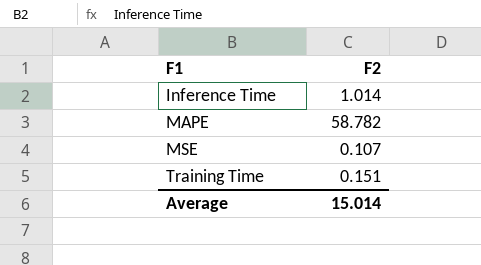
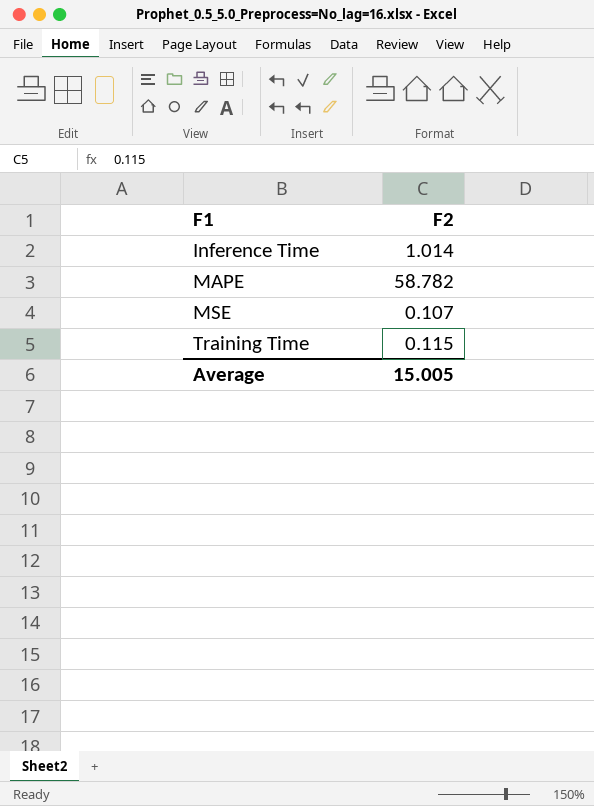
Training Time | F2: 0.151 -> 0.115
Average | F2: 15.014 -> 15.005

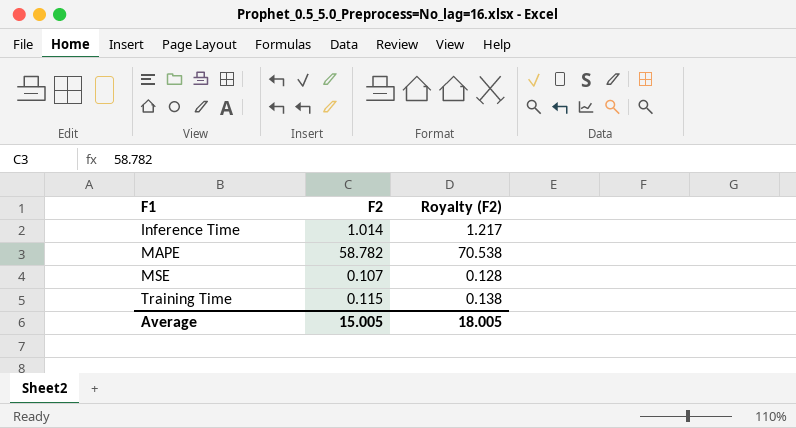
column Royalty (F2) | formula: none -> [F2] * 1.2

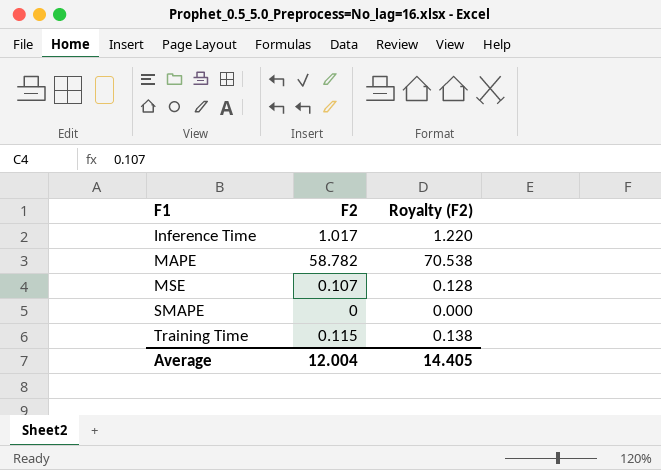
Inference Time | F2: 1.014 -> 1.017
Inference Time | Royalty (F2): 1.217 -> 1.220
row SMAPE: none -> 0 | 0.000
Average | F2: 15.005 -> 12.004
Average | Royalty (F2): 18.005 -> 14.405

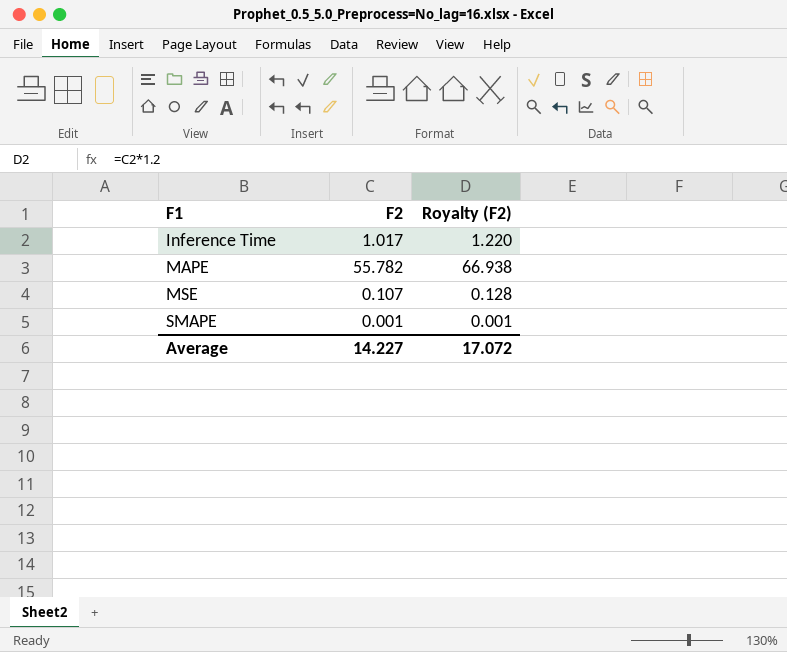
row Training Time: 0.115 | 0.138 -> none
MAPE | F2: 58.782 -> 55.782
MAPE | Royalty (F2): 70.538 -> 66.938
SMAPE | F2: 0 -> 0.001
SMAPE | Royalty (F2): 0.000 -> 0.001
Average | F2: 12.004 -> 14.227
Average | Royalty (F2): 14.405 -> 17.072

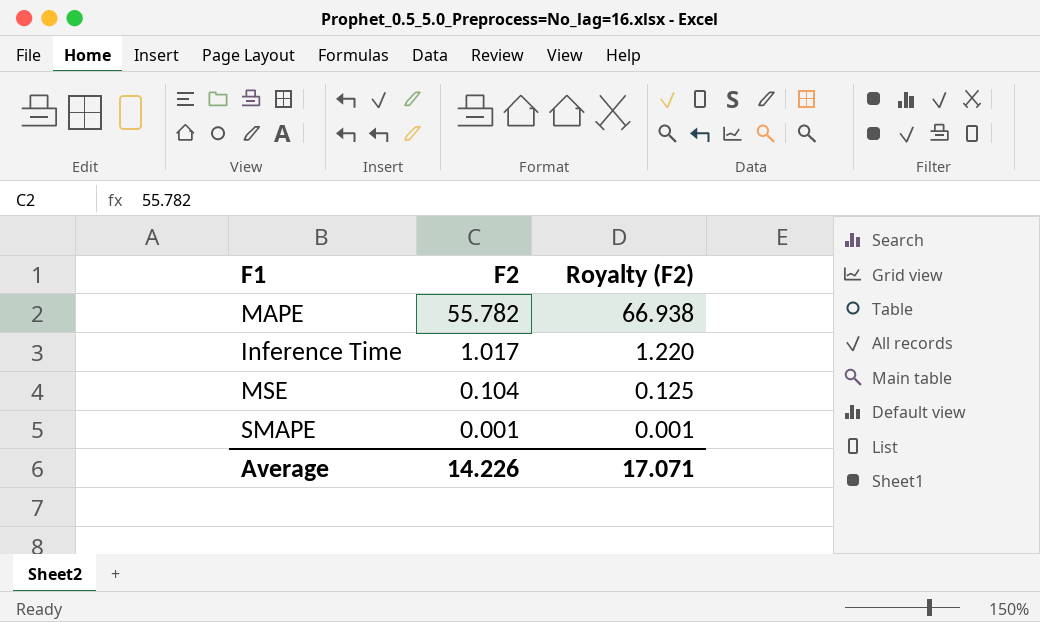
row order: F1 ascending -> F2 descending
MSE | F2: 0.107 -> 0.104
MSE | Royalty (F2): 0.128 -> 0.125
Average | F2: 14.227 -> 14.226
Average | Royalty (F2): 17.072 -> 17.071

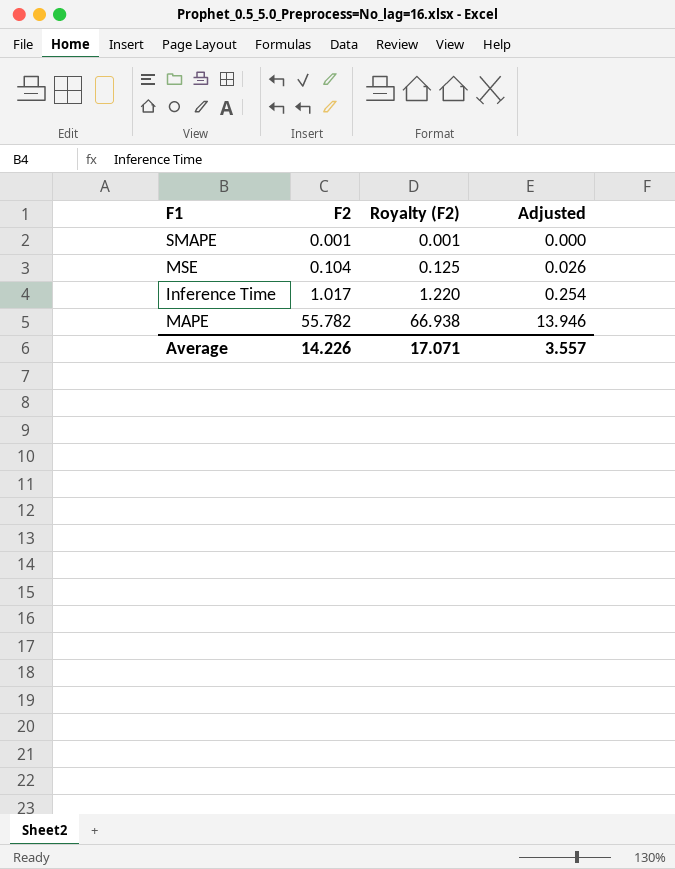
row order: F2 descending -> F2 ascending
column Adjusted | formula: none -> [F2] * 0.25

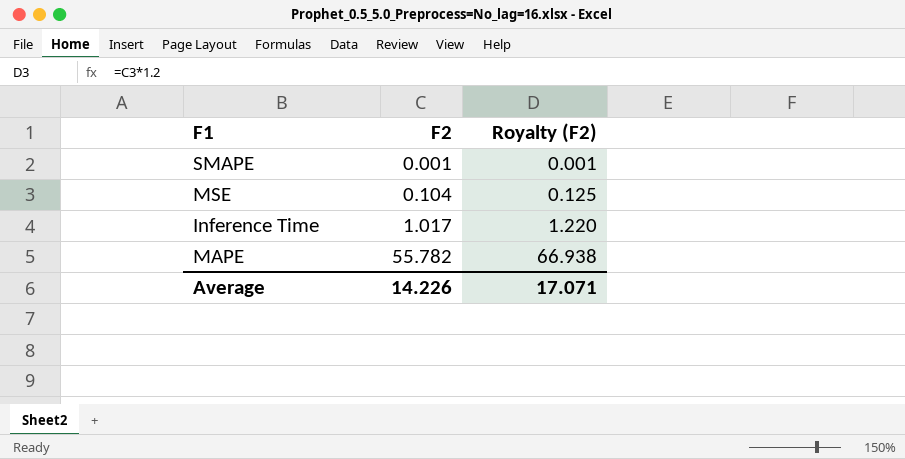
column Adjusted | formula: [F2] * 0.25 -> none

